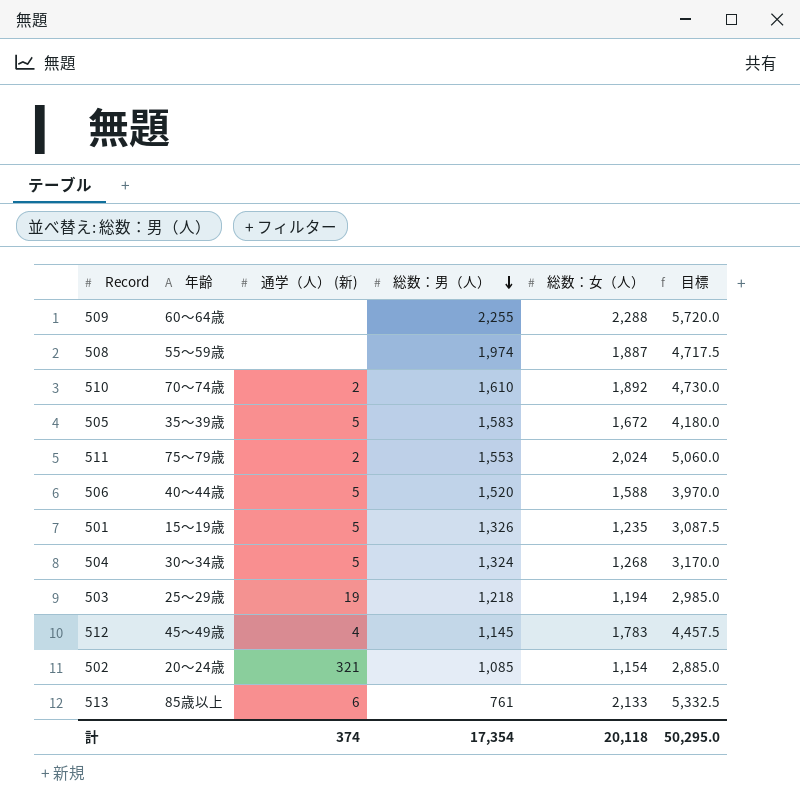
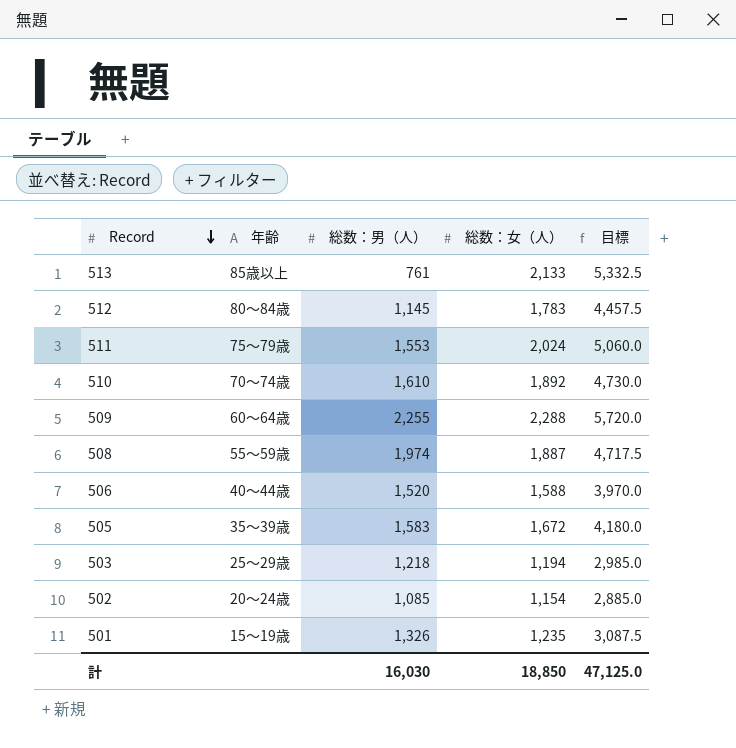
row order: 総数：男（人） descending -> Record descending
column 通学（人） (新) | position: 3 -> none
row 504: 30～34歳 | 5 | 1,324 | 1,268 | 3,170.0 -> none
512 | 年齢: 45～49歳 -> 80～84歳
計 | 総数：男（人）: 17,354 -> 16,030
計 | 総数：女（人）: 20,118 -> 18,850
計 | 目標: 50,295.0 -> 47,125.0

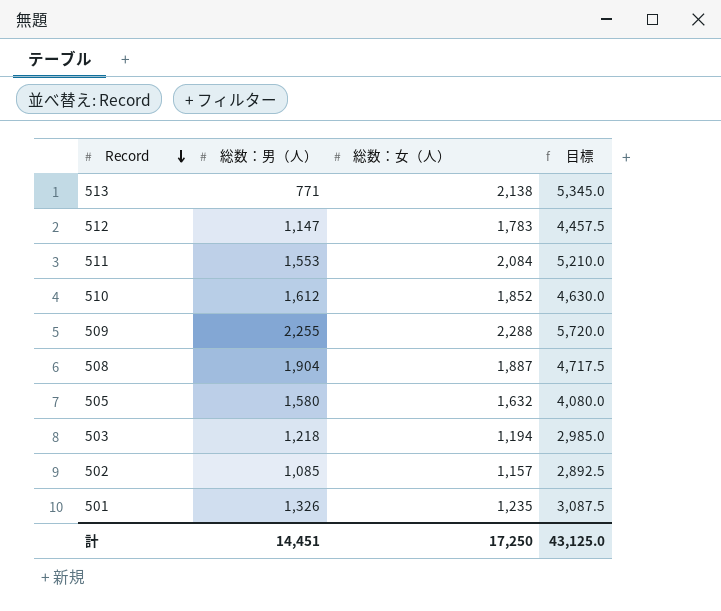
column 年齢 | position: 2 -> none
row 506: 40～44歳 | 1,520 | 1,588 | 3,970.0 -> none
513 | 総数：男（人）: 761 -> 771
513 | 総数：女（人）: 2,133 -> 2,138
513 | 目標: 5,332.5 -> 5,345.0
512 | 総数：男（人）: 1,145 -> 1,147
511 | 総数：女（人）: 2,024 -> 2,084
511 | 目標: 5,060.0 -> 5,210.0
510 | 総数：男（人）: 1,610 -> 1,612
510 | 総数：女（人）: 1,892 -> 1,852
510 | 目標: 4,730.0 -> 4,630.0
508 | 総数：男（人）: 1,974 -> 1,904
505 | 総数：男（人）: 1,583 -> 1,580
505 | 総数：女（人）: 1,672 -> 1,632
505 | 目標: 4,180.0 -> 4,080.0
502 | 総数：女（人）: 1,154 -> 1,157
502 | 目標: 2,885.0 -> 2,892.5
計 | 総数：男（人）: 16,030 -> 14,451
計 | 総数：女（人）: 18,850 -> 17,250
計 | 目標: 47,125.0 -> 43,125.0

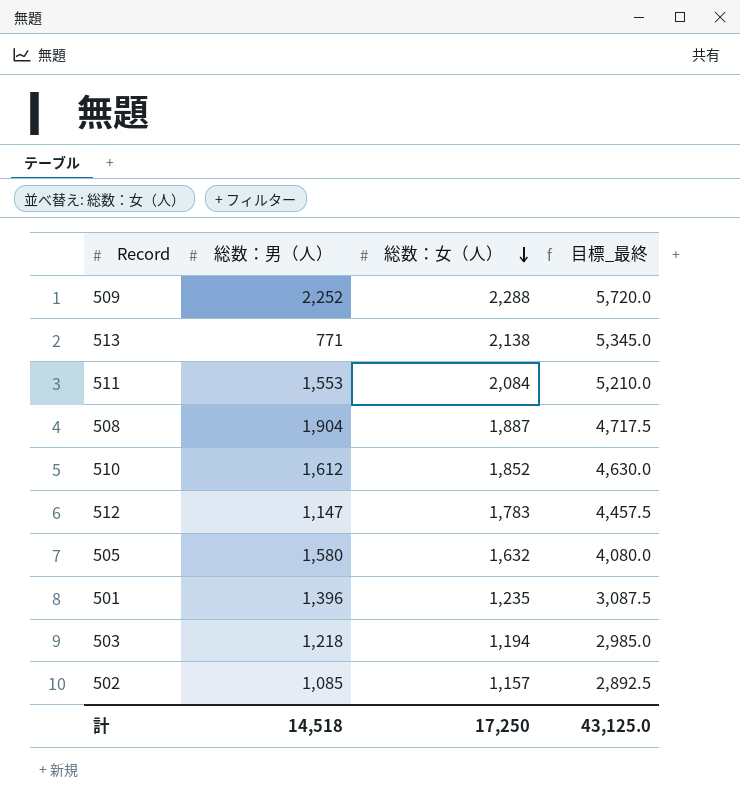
row order: Record descending -> 総数：女（人） descending
column name: 目標 -> 目標_最終
509 | 総数：男（人）: 2,255 -> 2,252
501 | 総数：男（人）: 1,326 -> 1,396
計 | 総数：男（人）: 14,451 -> 14,518

